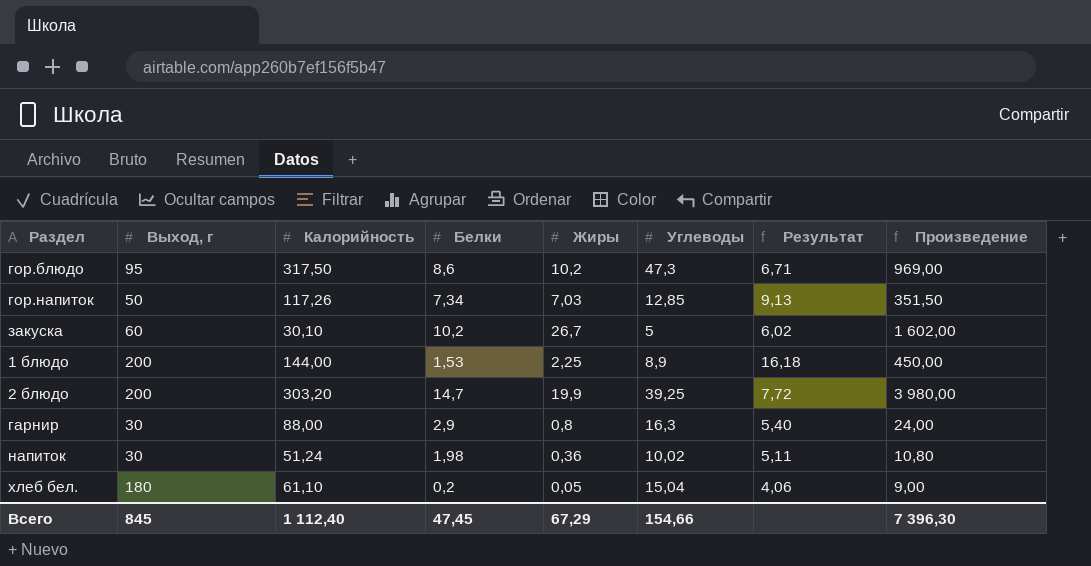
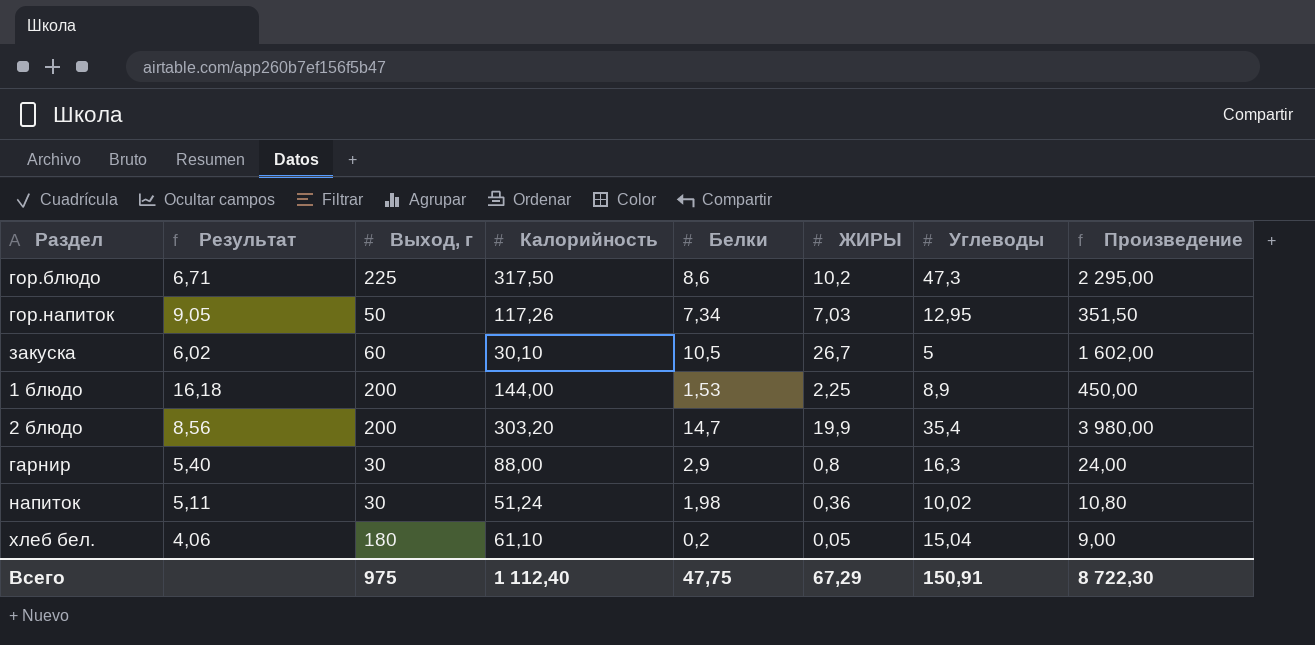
column Результат | position: 7 -> 2
column name: Жиры -> ЖИРЫ
гор.блюдо | Выход, г: 95 -> 225
гор.блюдо | Произведение: 969,00 -> 2 295,00
гор.напиток | Результат: 9,13 -> 9,05
гор.напиток | Углеводы: 12,85 -> 12,95
закуска | Белки: 10,2 -> 10,5
2 блюдо | Результат: 7,72 -> 8,56
2 блюдо | Углеводы: 39,25 -> 35,4
Всего | Выход, г: 845 -> 975
Всего | Белки: 47,45 -> 47,75
Всего | Углеводы: 154,66 -> 150,91
Всего | Произведение: 7 396,30 -> 8 722,30

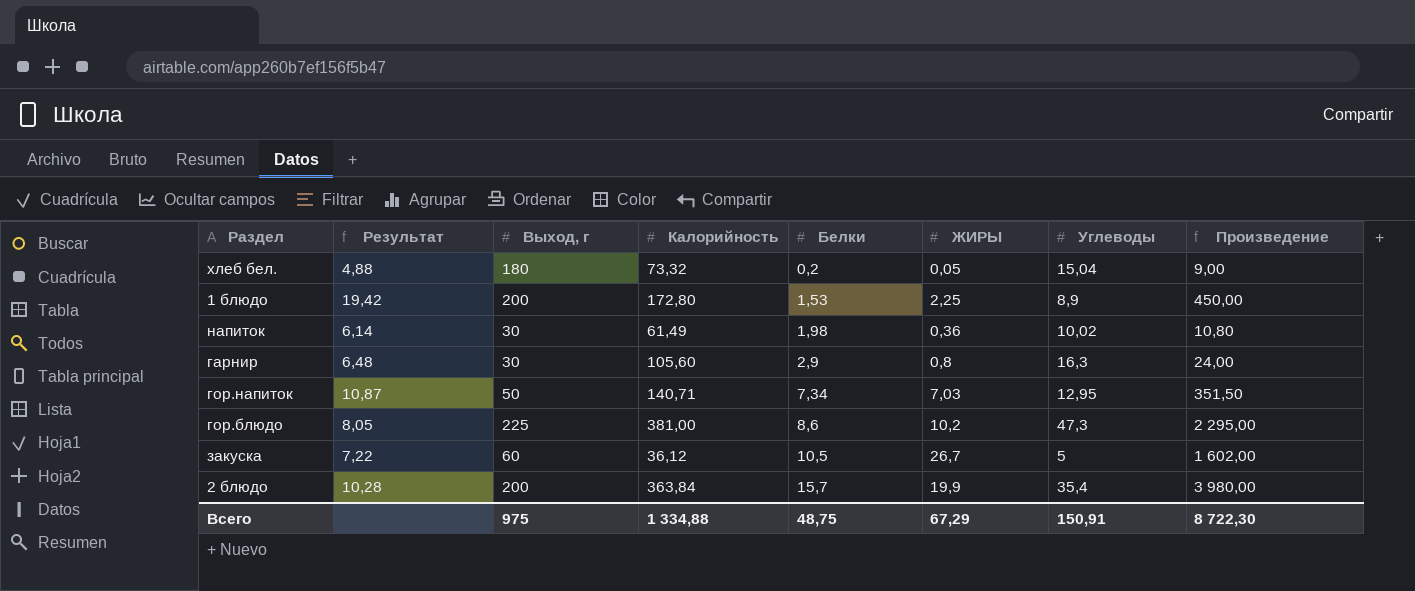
row order: none -> Белки ascending
хлеб бел. | Результат: 4,06 -> 4,88
хлеб бел. | Калорийность: 61,10 -> 73,32
1 блюдо | Результат: 16,18 -> 19,42
1 блюдо | Калорийность: 144,00 -> 172,80
напиток | Результат: 5,11 -> 6,14
напиток | Калорийность: 51,24 -> 61,49
гарнир | Результат: 5,40 -> 6,48
гарнир | Калорийность: 88,00 -> 105,60
гор.напиток | Результат: 9,05 -> 10,87
гор.напиток | Калорийность: 117,26 -> 140,71
гор.блюдо | Результат: 6,71 -> 8,05
гор.блюдо | Калорийность: 317,50 -> 381,00
закуска | Результат: 6,02 -> 7,22
закуска | Калорийность: 30,10 -> 36,12
2 блюдо | Результат: 8,56 -> 10,28
2 блюдо | Калорийность: 303,20 -> 363,84
2 блюдо | Белки: 14,7 -> 15,7
Всего | Калорийность: 1 112,40 -> 1 334,88
Всего | Белки: 47,75 -> 48,75

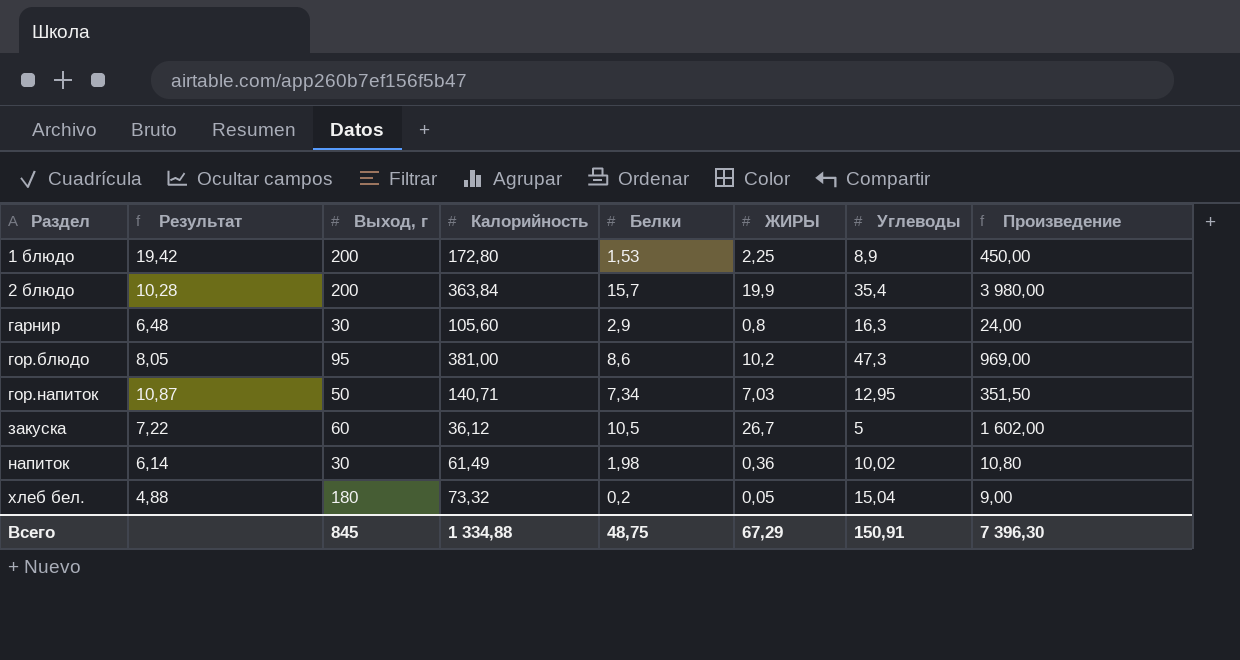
row order: Белки ascending -> Раздел ascending
гор.блюдо | Выход, г: 225 -> 95
гор.блюдо | Произведение: 2 295,00 -> 969,00
Всего | Выход, г: 975 -> 845
Всего | Произведение: 8 722,30 -> 7 396,30

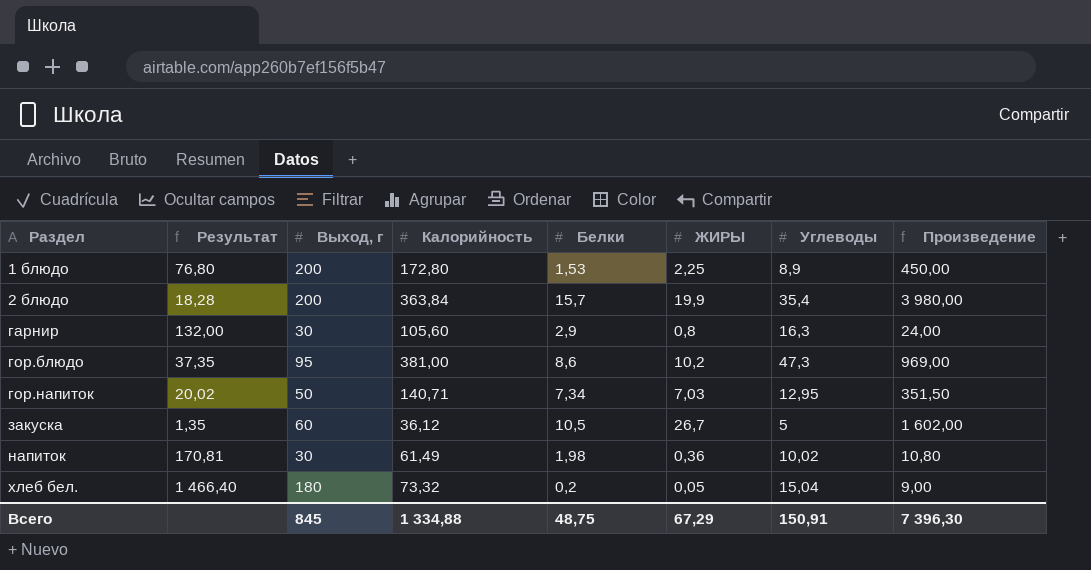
column Результат | formula: [Калорийность] / [Углеводы] -> [Калорийность] / [ЖИРЫ]

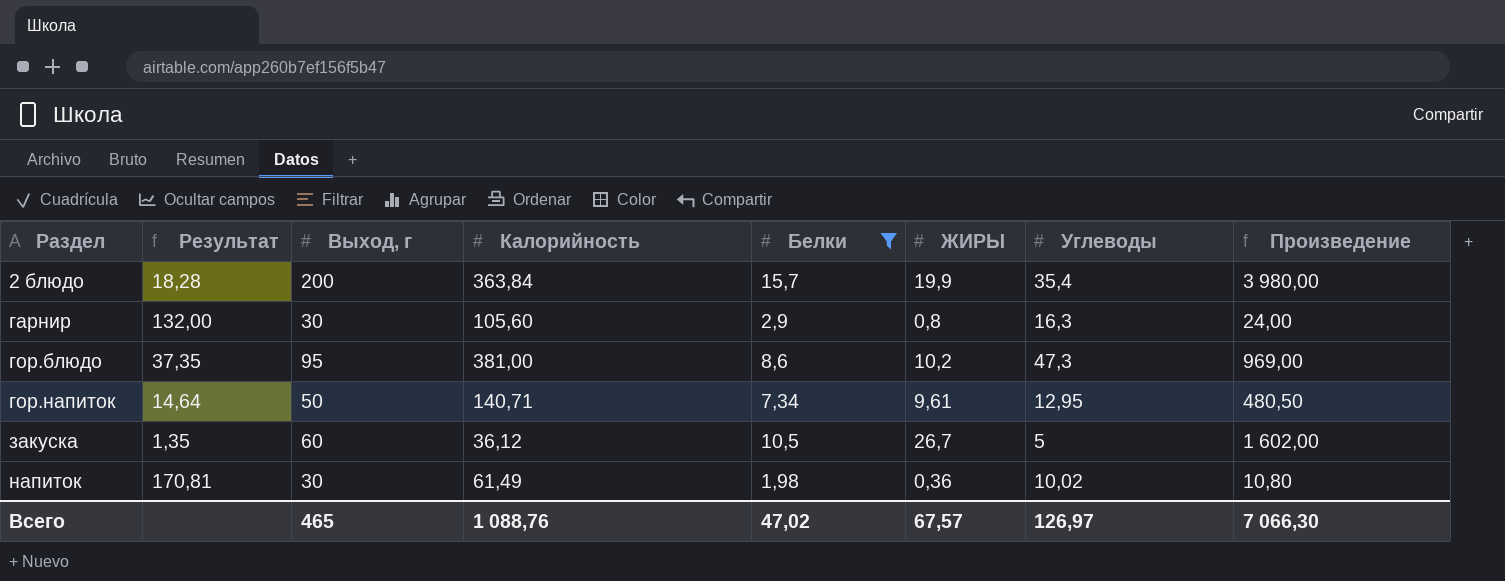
filter: none -> Белки >= 1,98
гор.напиток | Результат: 20,02 -> 14,64
гор.напиток | ЖИРЫ: 7,03 -> 9,61
гор.напиток | Произведение: 351,50 -> 480,50
Всего | Выход, г: 845 -> 465
Всего | Калорийность: 1 334,88 -> 1 088,76
Всего | Белки: 48,75 -> 47,02
Всего | ЖИРЫ: 67,29 -> 67,57
Всего | Углеводы: 150,91 -> 126,97
Всего | Произведение: 7 396,30 -> 7 066,30

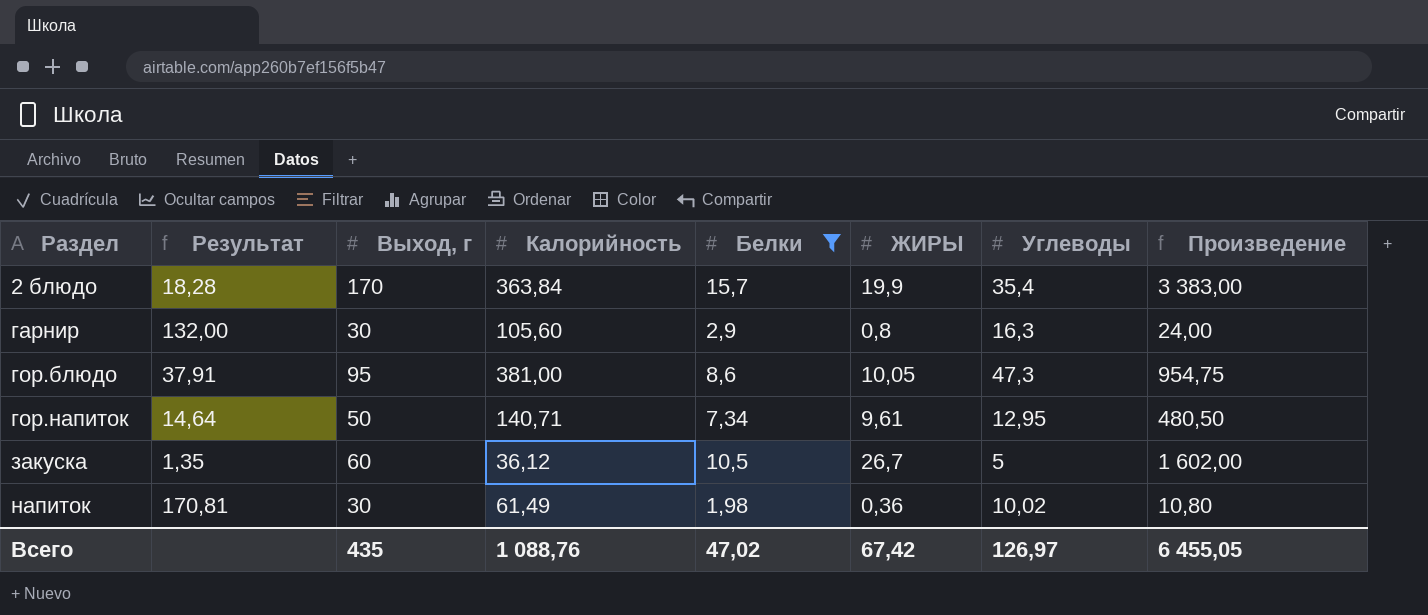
2 блюдо | Выход, г: 200 -> 170
2 блюдо | Произведение: 3 980,00 -> 3 383,00
гор.блюдо | Результат: 37,35 -> 37,91
гор.блюдо | ЖИРЫ: 10,2 -> 10,05
гор.блюдо | Произведение: 969,00 -> 954,75
Всего | Выход, г: 465 -> 435
Всего | ЖИРЫ: 67,57 -> 67,42
Всего | Произведение: 7 066,30 -> 6 455,05

